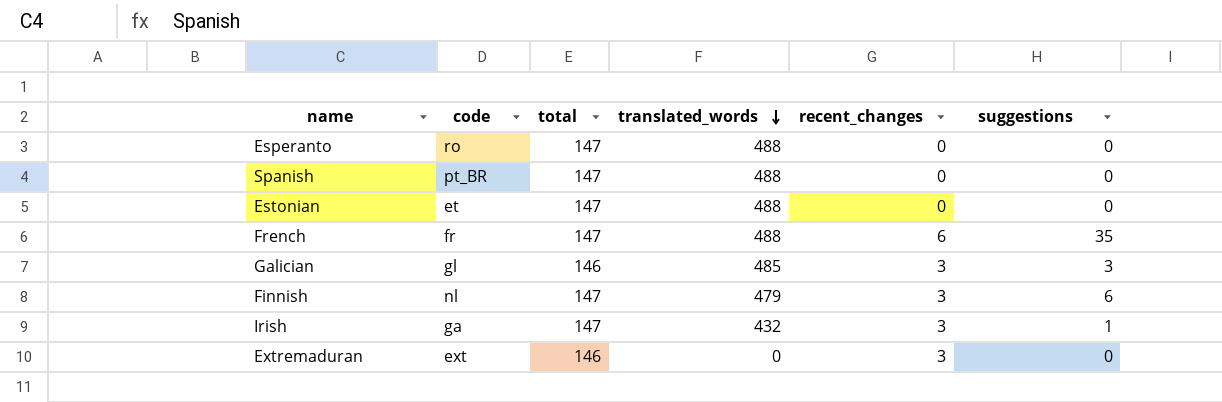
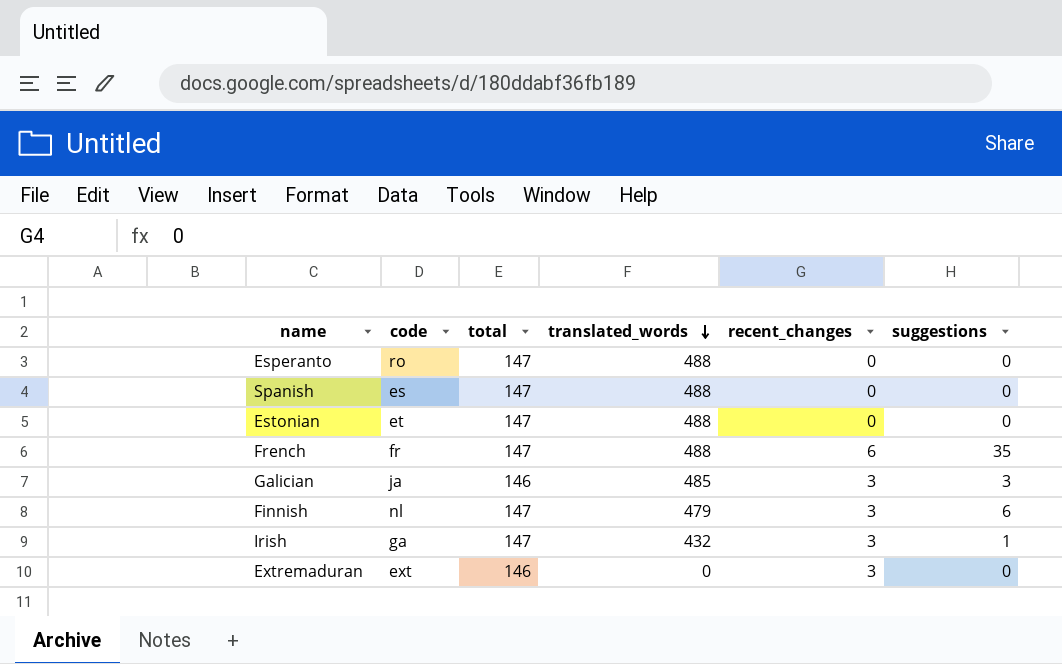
Spanish | code: pt_BR -> es
Galician | code: gl -> ja

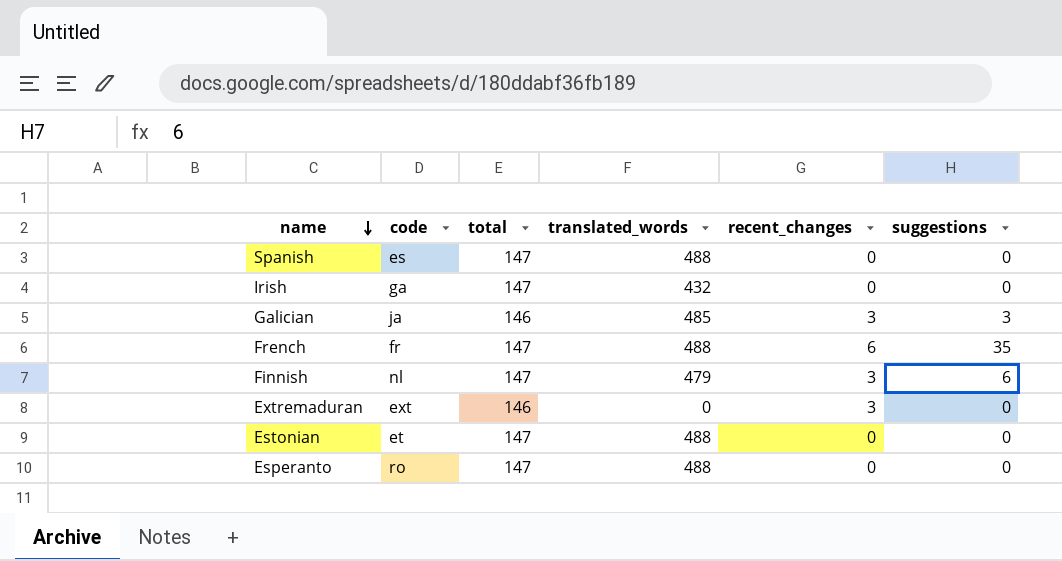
row order: translated_words descending -> name descending
Irish | recent_changes: 3 -> 0
Irish | suggestions: 1 -> 0

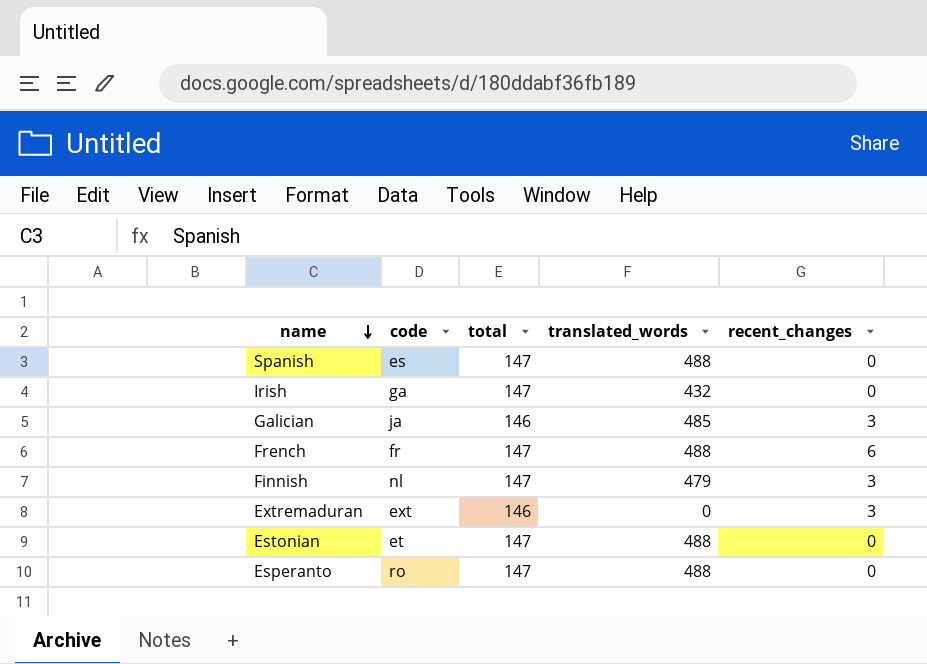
column suggestions | position: 6 -> none

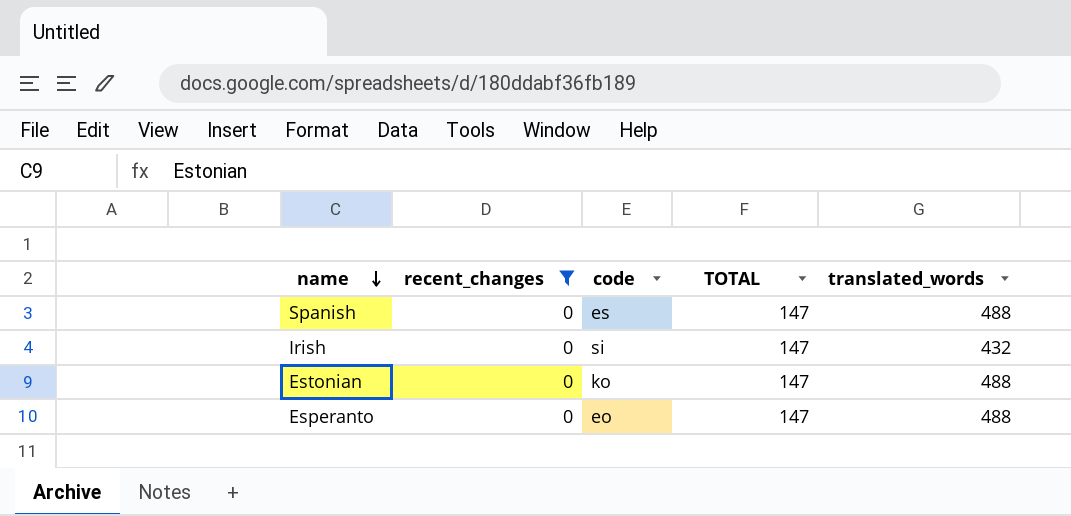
filter: none -> recent_changes = 0
column recent_changes | position: 5 -> 2
column name: total -> TOTAL
Irish | code: ga -> si
Estonian | code: et -> ko
Esperanto | code: ro -> eo

